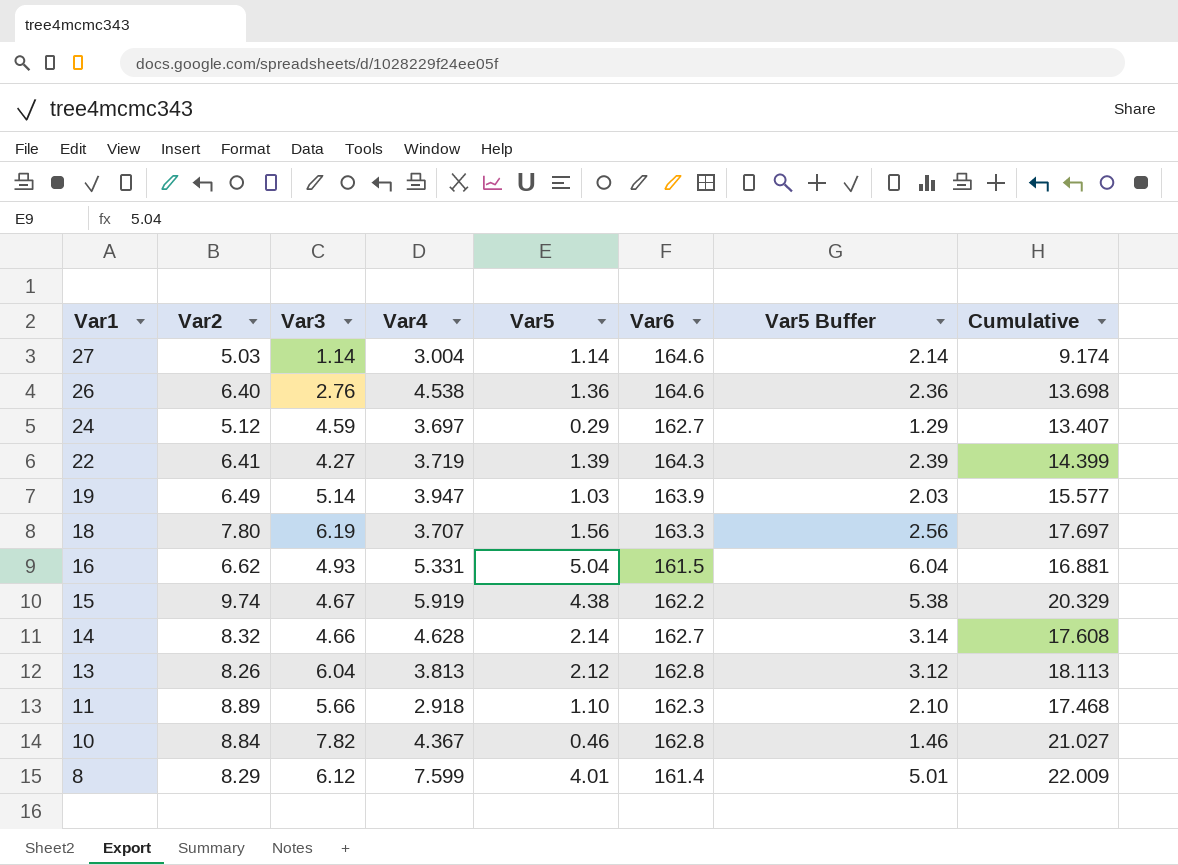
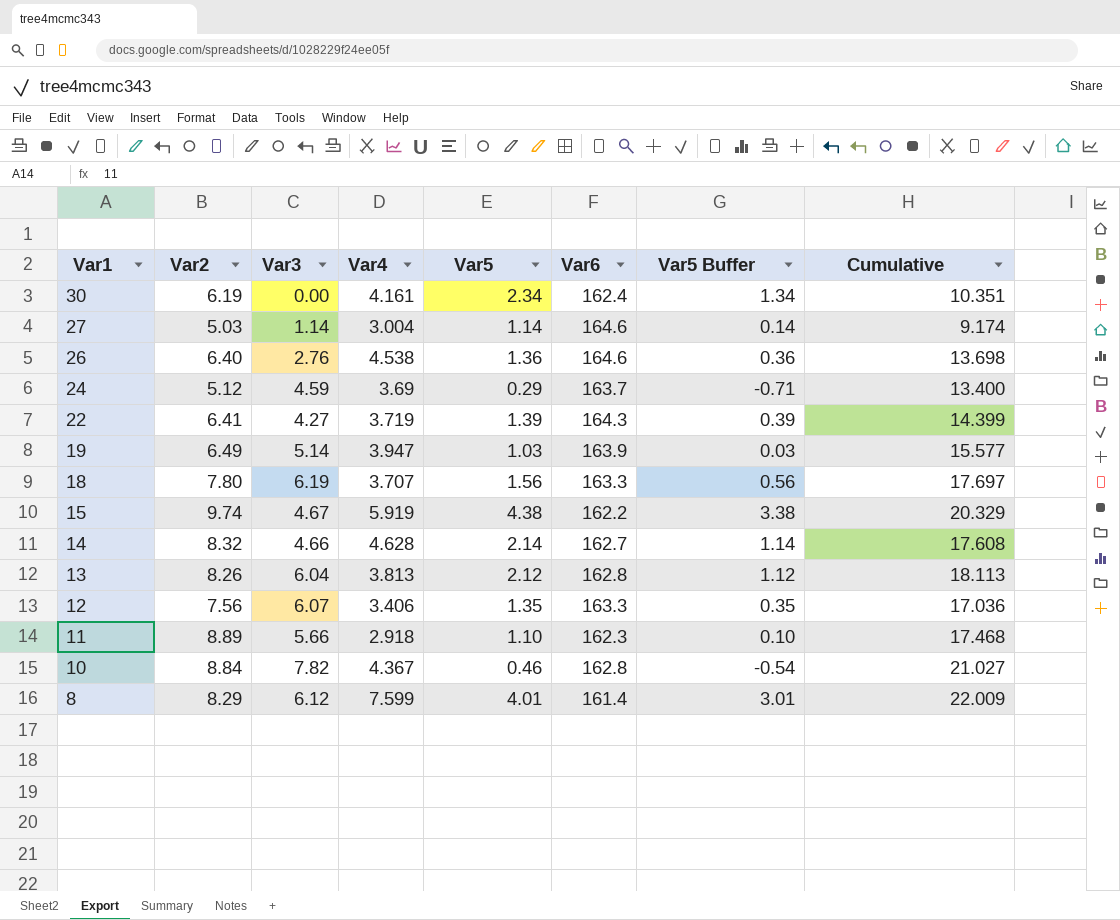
column Var5 Buffer | formula: [Var5] + 1 -> [Var5] - 1
row 16: 6.62 | 4.93 | 5.331 | 5.04 | 161.5 | 6.04 | 16.881 -> none
row 30: none -> 6.19 | 0.00 | 4.161 | 2.34 | 162.4 | 1.34 | 10.351
24 | Var4: 3.697 -> 3.69
24 | Var6: 162.7 -> 163.7
24 | Cumulative: 13.407 -> 13.400
row 12: none -> 7.56 | 6.07 | 3.406 | 1.35 | 163.3 | 0.35 | 17.036

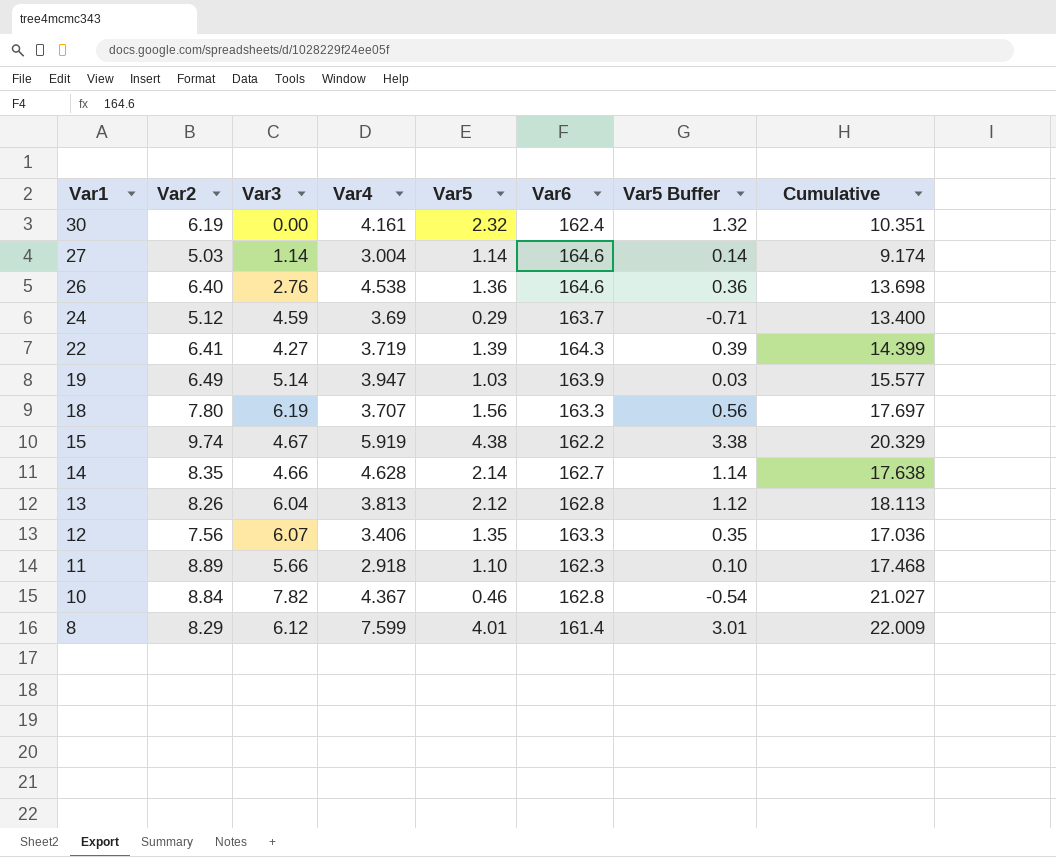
30 | Var5: 2.34 -> 2.32
30 | Var5 Buffer: 1.34 -> 1.32
14 | Var2: 8.32 -> 8.35
14 | Cumulative: 17.608 -> 17.638

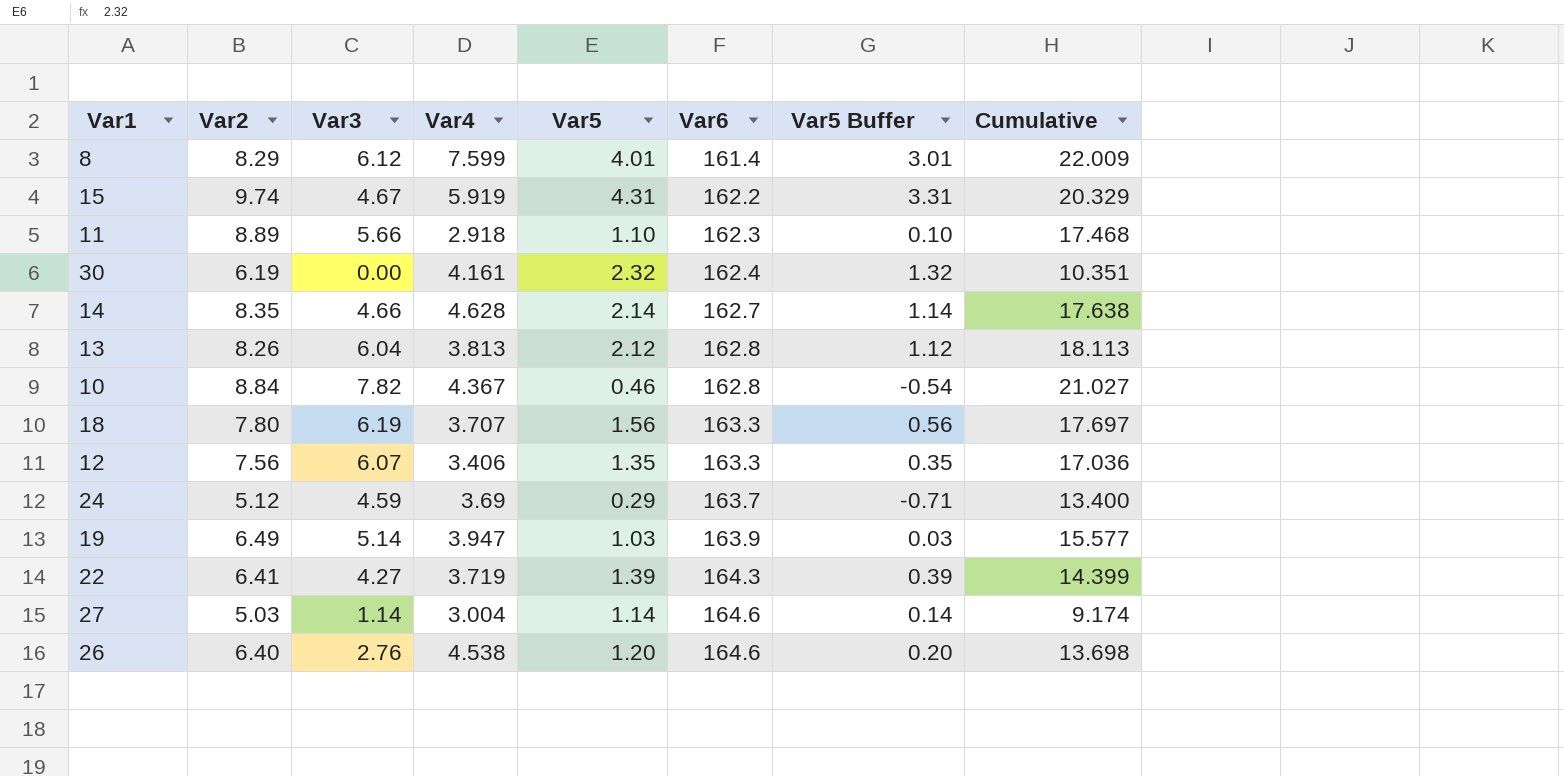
row order: Var1 descending -> Var6 ascending
15 | Var5: 4.38 -> 4.31
15 | Var5 Buffer: 3.38 -> 3.31
26 | Var5: 1.36 -> 1.20
26 | Var5 Buffer: 0.36 -> 0.20

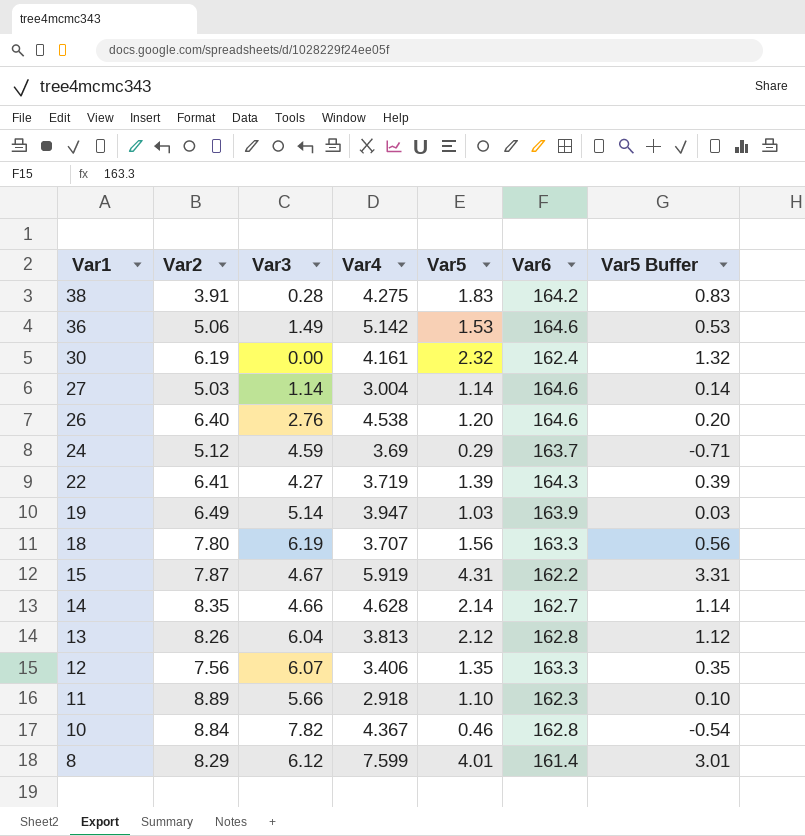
row order: Var6 ascending -> Var1 descending
column Cumulative | formula: [Var2] + [Var3] + [Var4] -> none
row 38: none -> 3.91 | 0.28 | 4.275 | 1.83 | 164.2 | 0.83
row 36: none -> 5.06 | 1.49 | 5.142 | 1.53 | 164.6 | 0.53
15 | Var2: 9.74 -> 7.87

